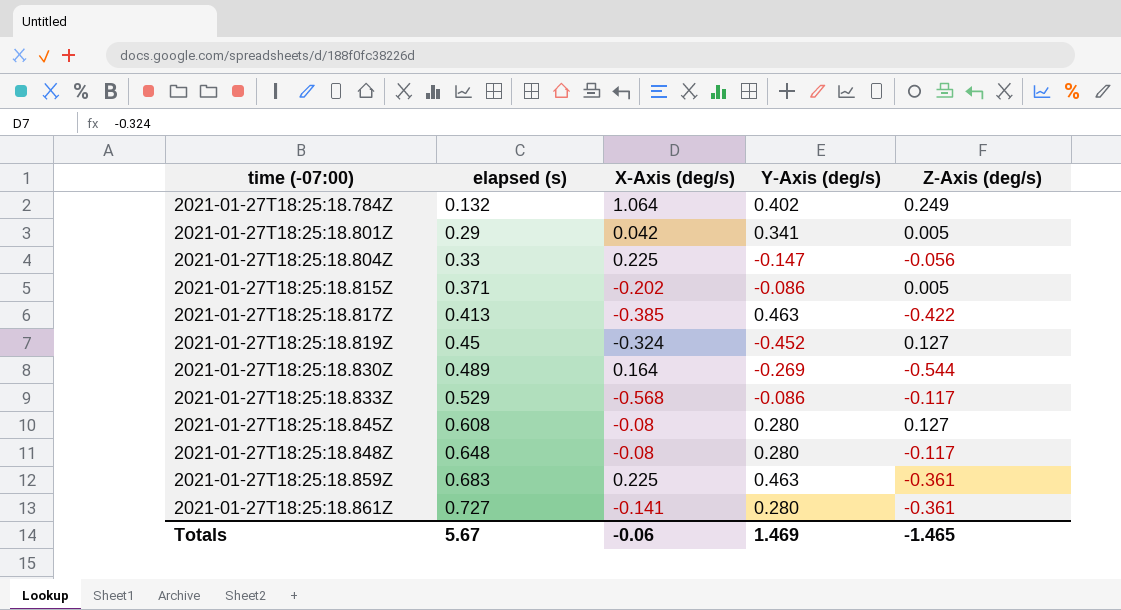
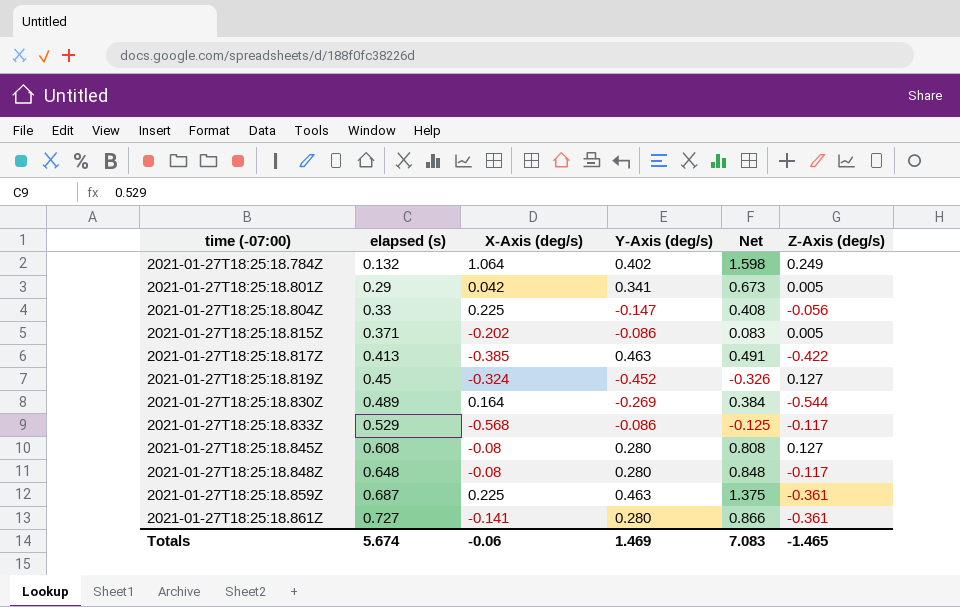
column Net | formula: none -> [elapsed (s)] + [X-Axis (deg/s)] + [Y-Axis (deg/s)]
2021-01-27T18:25:18.859Z | elapsed (s): 0.683 -> 0.687
Totals | elapsed (s): 5.67 -> 5.674

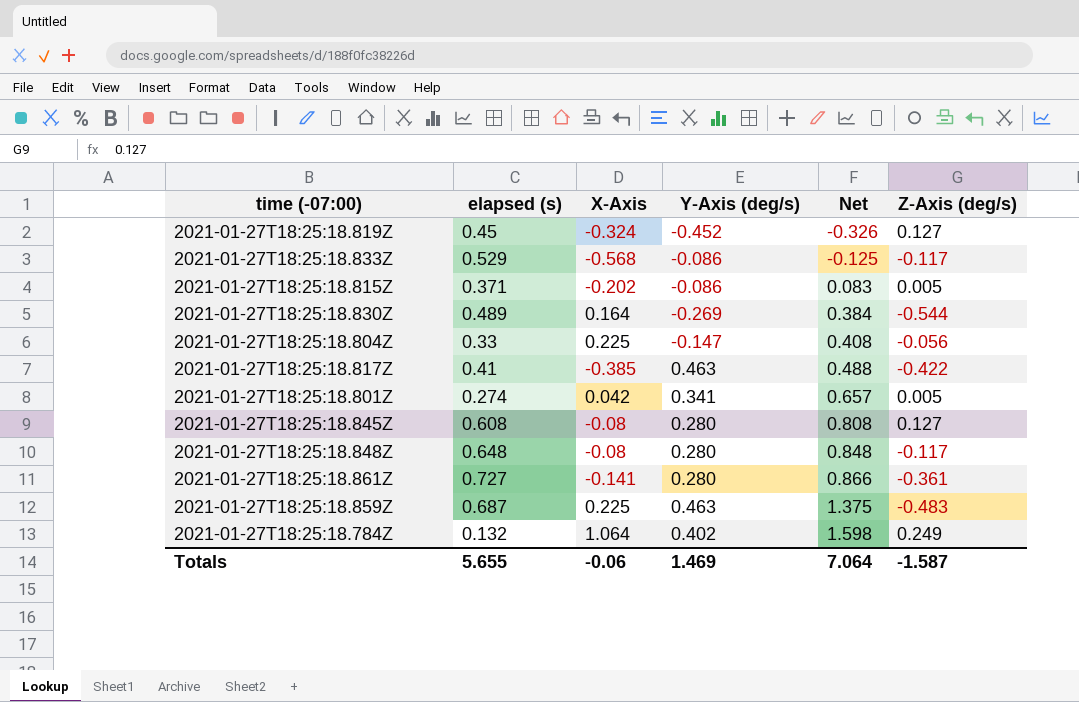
row order: time (-07:00) ascending -> Net ascending
column name: X-Axis (deg/s) -> X-Axis
2021-01-27T18:25:18.817Z | elapsed (s): 0.413 -> 0.41
2021-01-27T18:25:18.817Z | Net: 0.491 -> 0.488
2021-01-27T18:25:18.801Z | elapsed (s): 0.29 -> 0.274
2021-01-27T18:25:18.801Z | Net: 0.673 -> 0.657
2021-01-27T18:25:18.859Z | Z-Axis (deg/s): -0.361 -> -0.483
Totals | elapsed (s): 5.674 -> 5.655
Totals | Net: 7.083 -> 7.064
Totals | Z-Axis (deg/s): -1.465 -> -1.587

